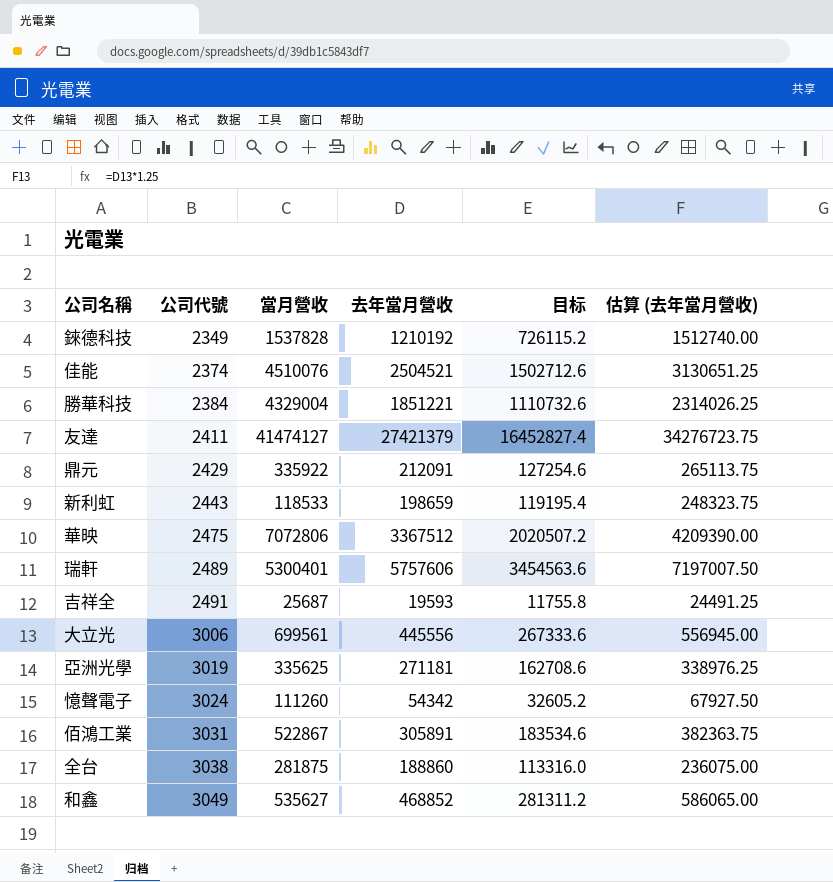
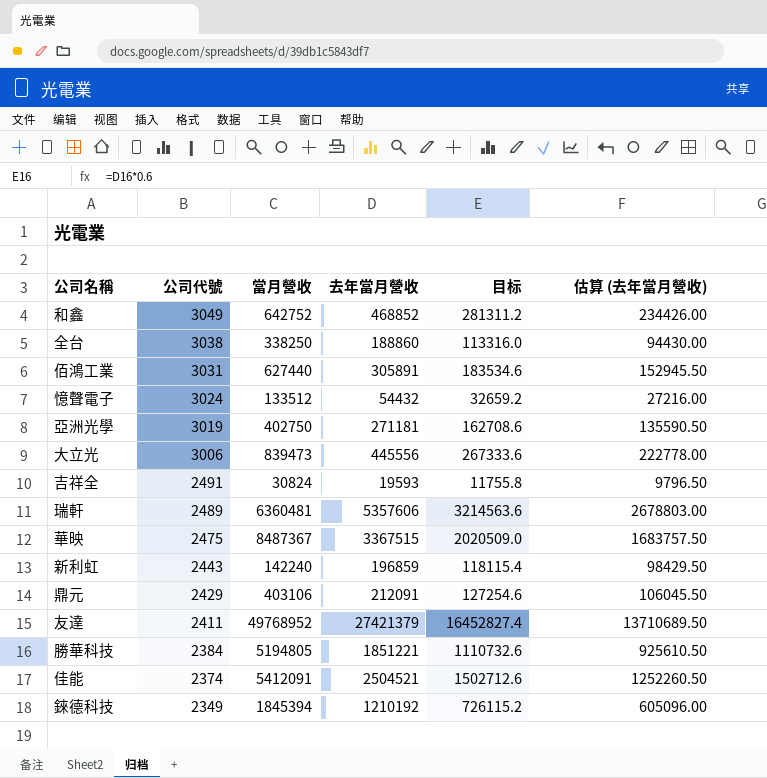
row order: 公司代號 ascending -> 公司代號 descending
column 估算 (去年當月營收) | formula: [去年當月營收] * 1.25 -> [去年當月營收] * 0.5
和鑫 | 當月營收: 535627 -> 642752
全台 | 當月營收: 281875 -> 338250
佰鴻工業 | 當月營收: 522867 -> 627440
憶聲電子 | 當月營收: 111260 -> 133512
憶聲電子 | 去年當月營收: 54342 -> 54432
憶聲電子 | 目标: 32605.2 -> 32659.2
亞洲光學 | 當月營收: 335625 -> 402750
大立光 | 當月營收: 699561 -> 839473
吉祥全 | 當月營收: 25687 -> 30824
瑞軒 | 當月營收: 5300401 -> 6360481
瑞軒 | 去年當月營收: 5757606 -> 5357606
瑞軒 | 目标: 3454563.6 -> 3214563.6
華映 | 當月營收: 7072806 -> 8487367
華映 | 去年當月營收: 3367512 -> 3367515
華映 | 目标: 2020507.2 -> 2020509.0
新利虹 | 當月營收: 118533 -> 142240
新利虹 | 去年當月營收: 198659 -> 196859
新利虹 | 目标: 119195.4 -> 118115.4
鼎元 | 當月營收: 335922 -> 403106
友達 | 當月營收: 41474127 -> 49768952
勝華科技 | 當月營收: 4329004 -> 5194805
佳能 | 當月營收: 4510076 -> 5412091
錸德科技 | 當月營收: 1537828 -> 1845394

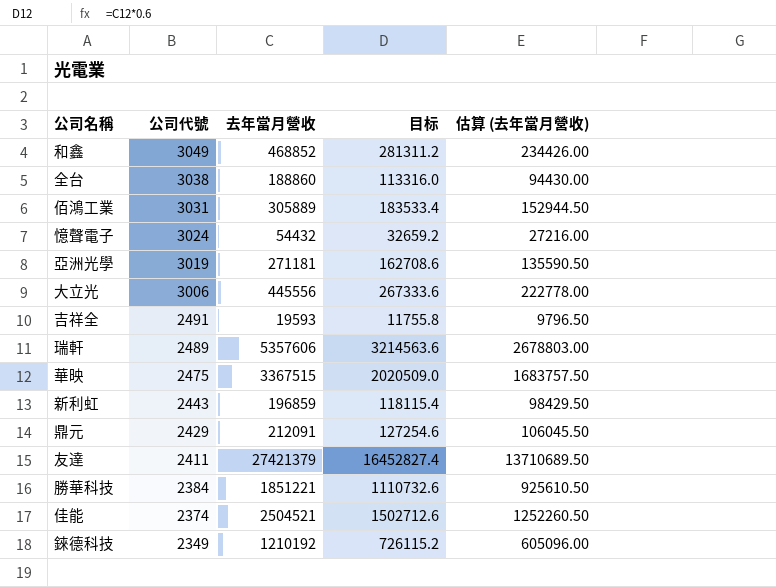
column 當月營收 | position: 3 -> none
佰鴻工業 | 去年當月營收: 305891 -> 305889
佰鴻工業 | 目标: 183534.6 -> 183533.4
佰鴻工業 | 估算 (去年當月營收): 152945.50 -> 152944.50

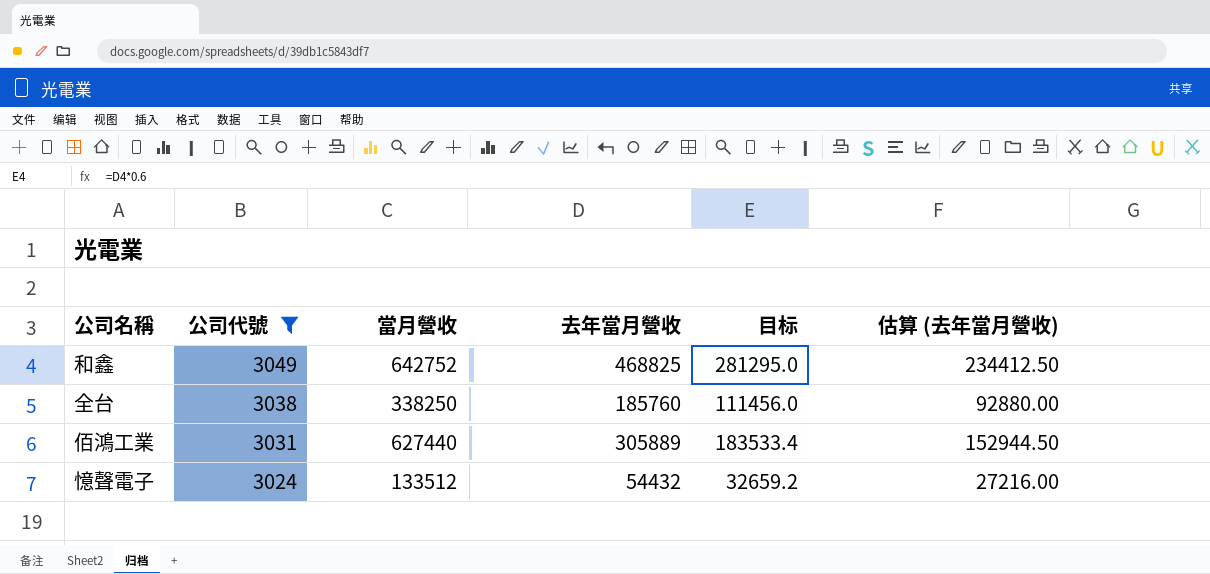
filter: none -> 公司代號 >= 3024
column 當月營收 | position: none -> 3
和鑫 | 去年當月營收: 468852 -> 468825
和鑫 | 目标: 281311.2 -> 281295.0
和鑫 | 估算 (去年當月營收): 234426.00 -> 234412.50
全台 | 去年當月營收: 188860 -> 185760
全台 | 目标: 113316.0 -> 111456.0
全台 | 估算 (去年當月營收): 94430.00 -> 92880.00

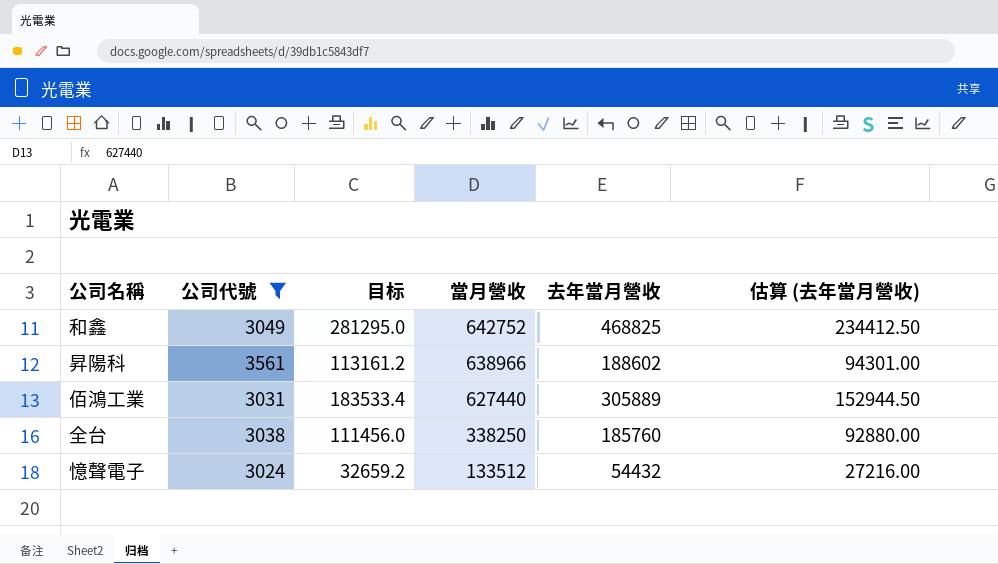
row order: 公司代號 descending -> 當月營收 descending
column 目标 | position: 5 -> 3
row 昇陽科: none -> 3561 | 113161.2 | 638966 | 188602 | 94301.00

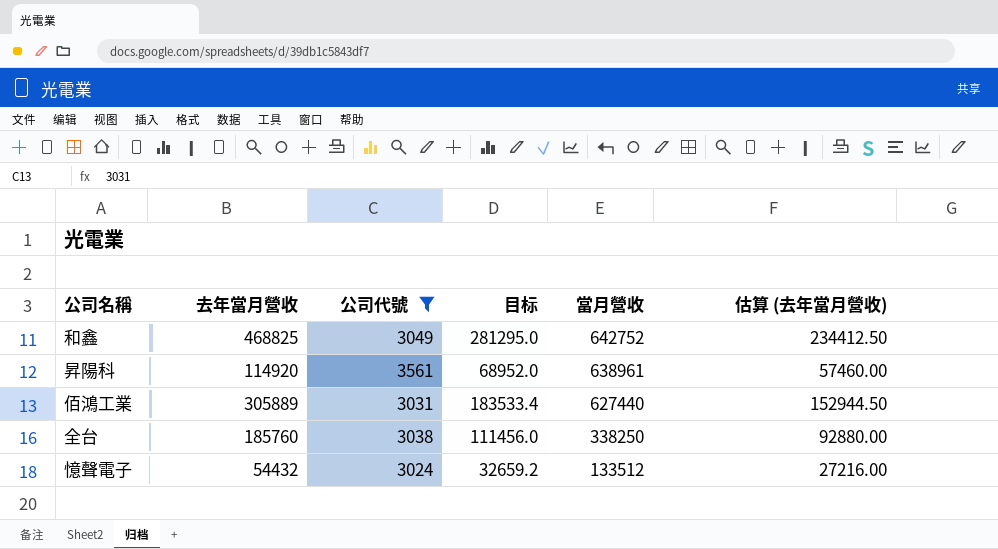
column 去年當月營收 | position: 5 -> 2
昇陽科 | 去年當月營收: 188602 -> 114920
昇陽科 | 目标: 113161.2 -> 68952.0
昇陽科 | 當月營收: 638966 -> 638961
昇陽科 | 估算 (去年當月營收): 94301.00 -> 57460.00

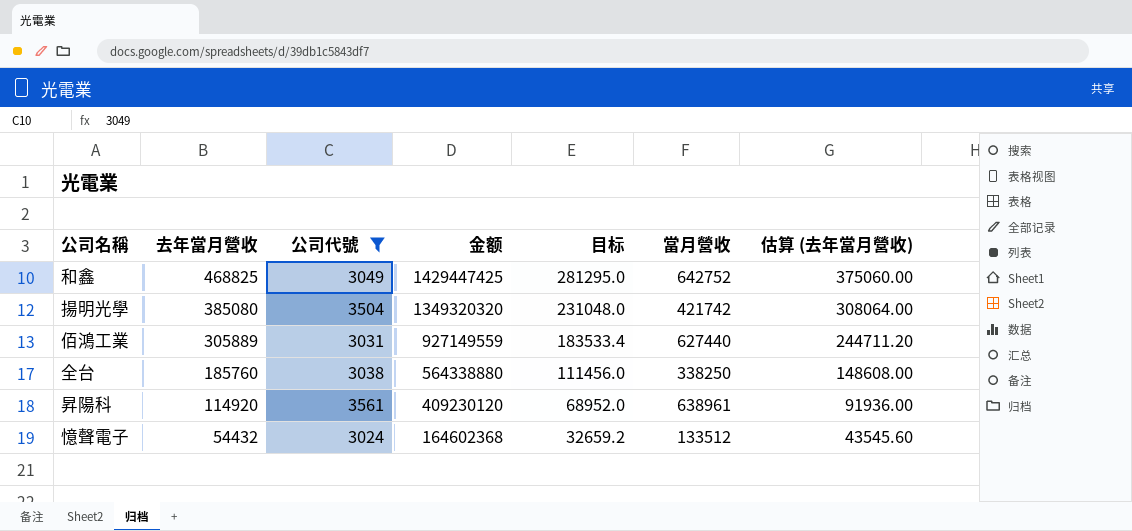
row order: 當月營收 descending -> 去年當月營收 descending
column 金额 | formula: none -> [去年當月營收] * [公司代號]
column 估算 (去年當月營收) | formula: [去年當月營收] * 0.5 -> [去年當月營收] * 0.8
row 揚明光學: none -> 385080 | 3504 | 1349320320 | 231048.0 | 421742 | 308064.00

